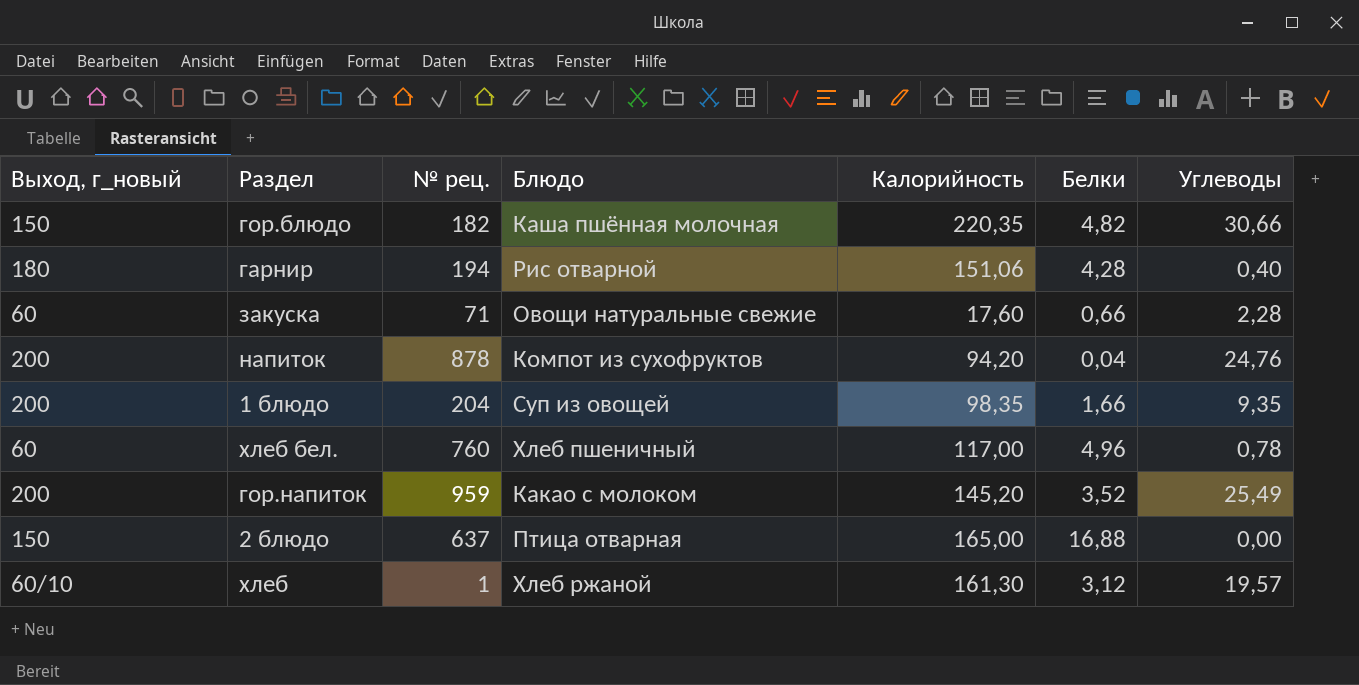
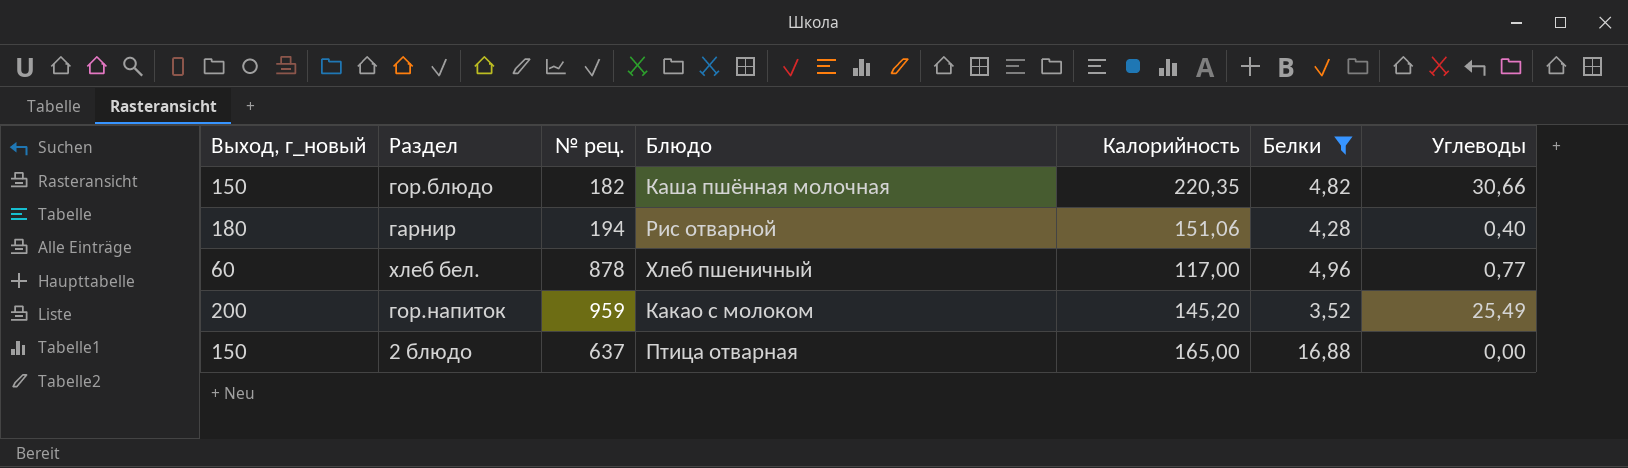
filter: none -> Белки >= 3,52
хлеб бел. | № рец.: 760 -> 878
хлеб бел. | Углеводы: 0,78 -> 0,77

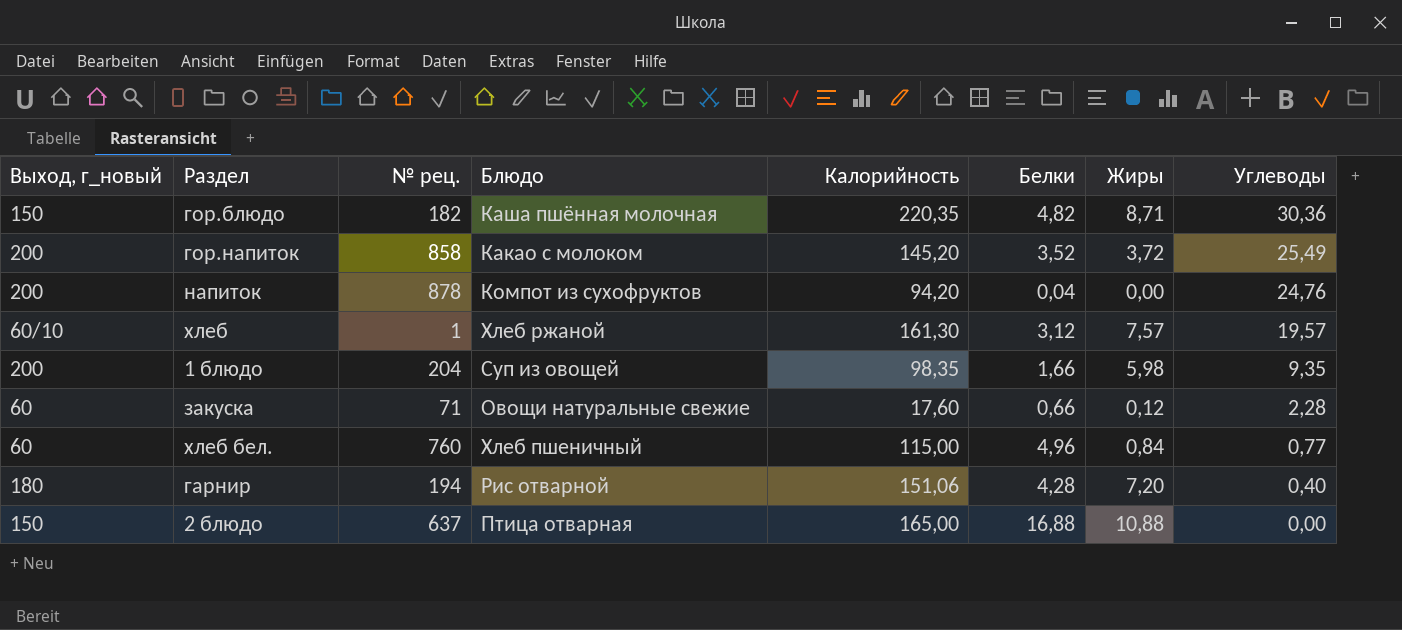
filter: Белки >= 3,52 -> none
row order: none -> Углеводы descending
column Жиры | position: none -> 7
гор.блюдо | Углеводы: 30,66 -> 30,36
гор.напиток | № рец.: 959 -> 858
хлеб бел. | № рец.: 878 -> 760
хлеб бел. | Калорийность: 117,00 -> 115,00

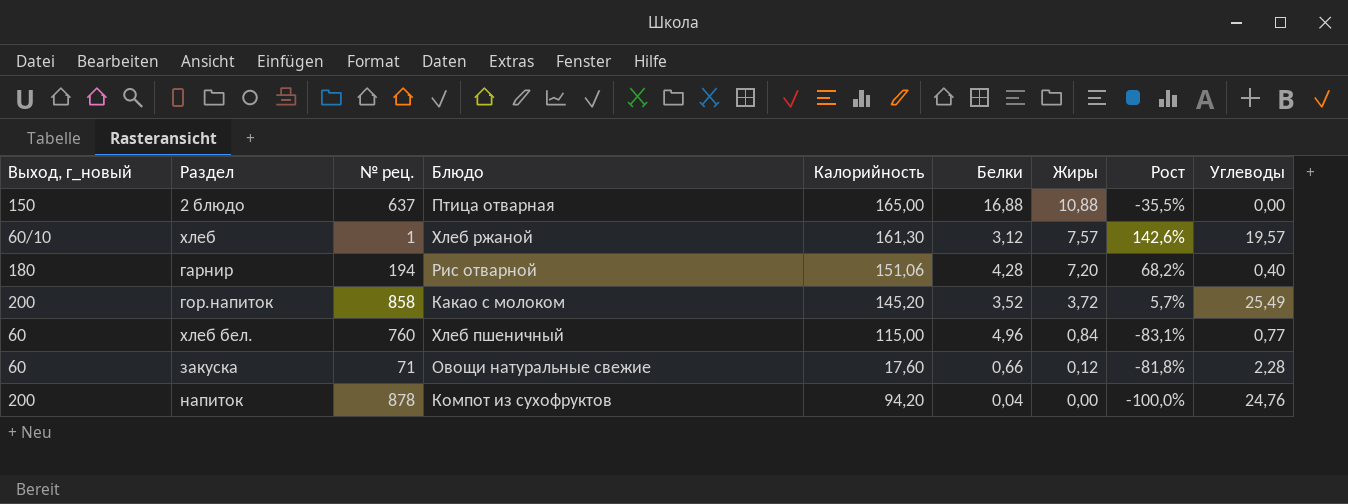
row order: Углеводы descending -> Жиры descending
column Рост | formula: none -> ([Жиры] - [Белки]) / [Белки]
row гор.блюдо: 150 | 182 | Каша пшённая молочная | 220,35 | 4,82 | 8,71 | 30,36 -> none
row 1 блюдо: 200 | 204 | Суп из овощей | 98,35 | 1,66 | 5,98 | 9,35 -> none

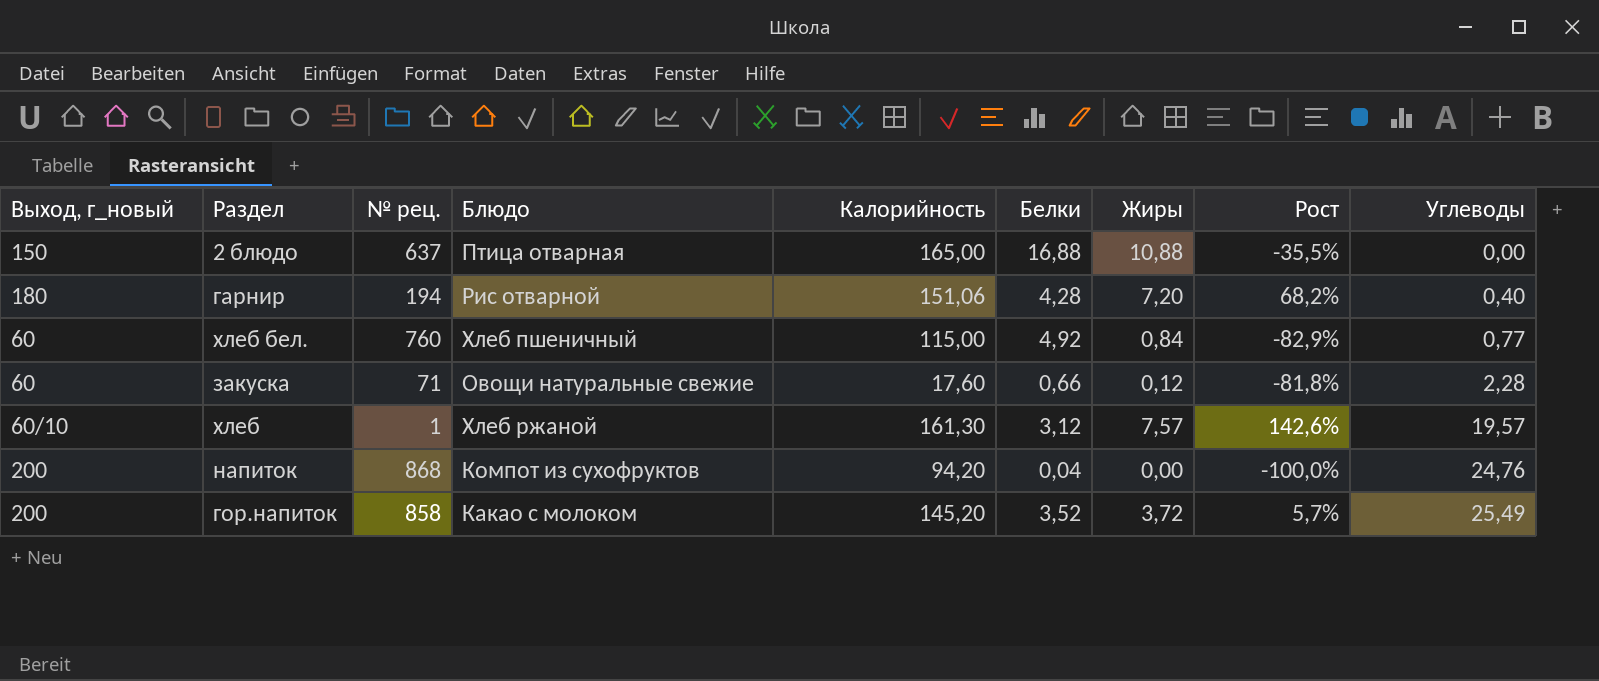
row order: Жиры descending -> Углеводы ascending
хлеб бел. | Белки: 4,96 -> 4,92
хлеб бел. | Рост: -83,1% -> -82,9%
напиток | № рец.: 878 -> 868

